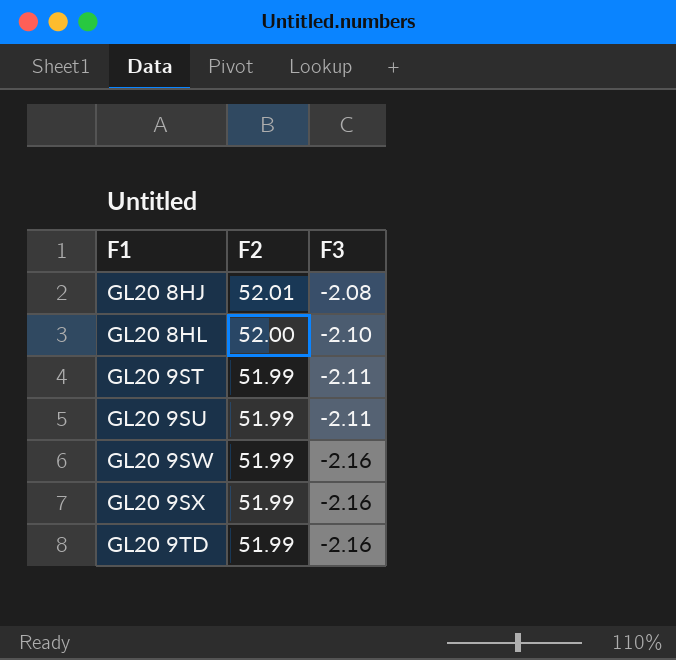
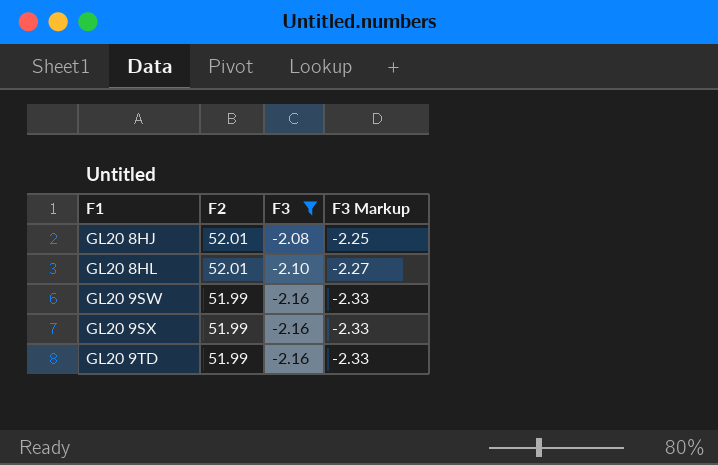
filter: none -> F3 != -2.11
column F3 Markup | formula: none -> [F3] * 1.08
GL20 8HL | F2: 52.00 -> 52.01

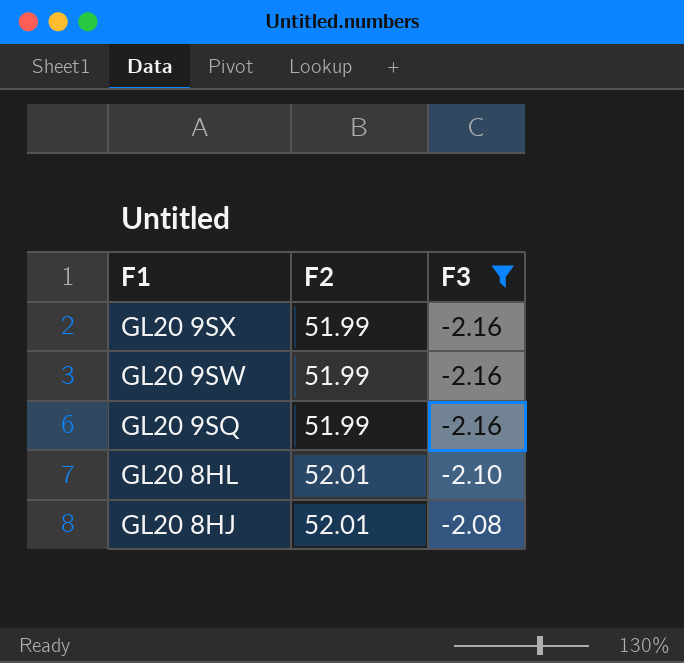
row order: F1 ascending -> F1 descending
column F3 Markup | formula: [F3] * 1.08 -> none
row GL20 9TD: 51.99 | -2.16 | -2.33 -> none
row GL20 9SQ: none -> 51.99 | -2.16

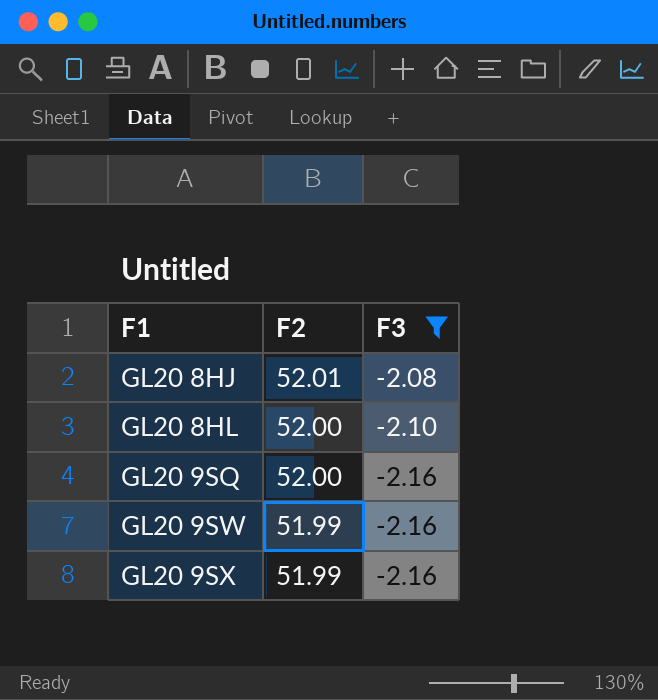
row order: F1 descending -> F1 ascending
GL20 8HL | F2: 52.01 -> 52.00
GL20 9SQ | F2: 51.99 -> 52.00

